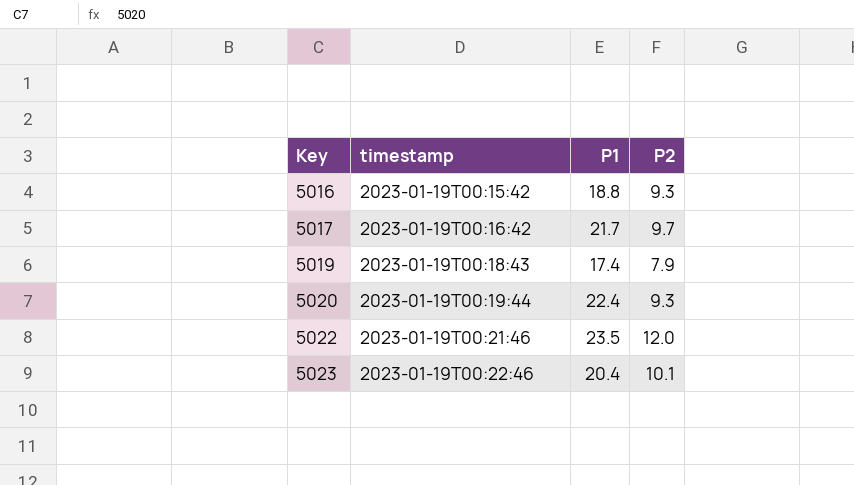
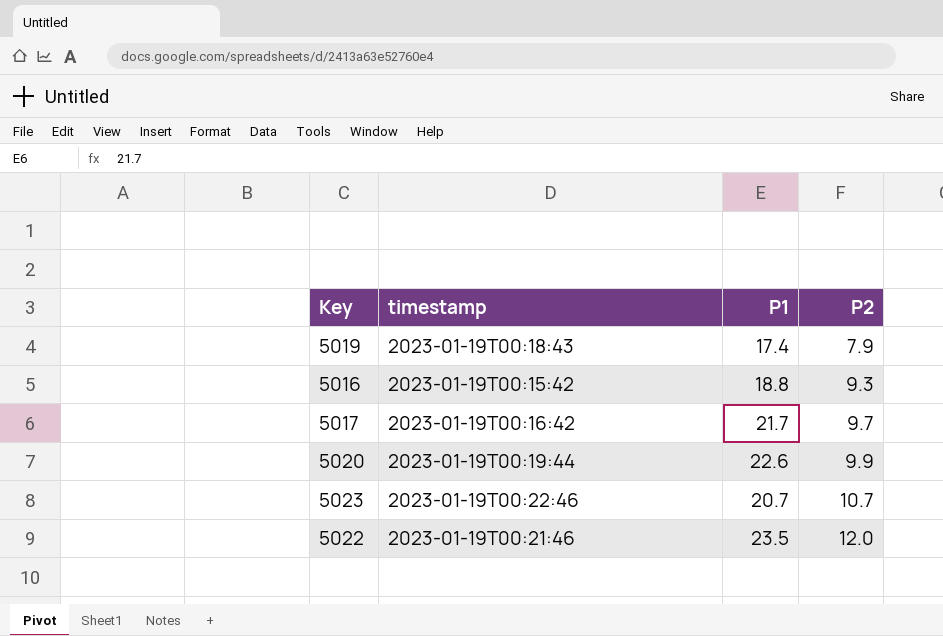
row order: Key ascending -> P2 ascending
5020 | P1: 22.4 -> 22.6
5020 | P2: 9.3 -> 9.9
5023 | P1: 20.4 -> 20.7
5023 | P2: 10.1 -> 10.7

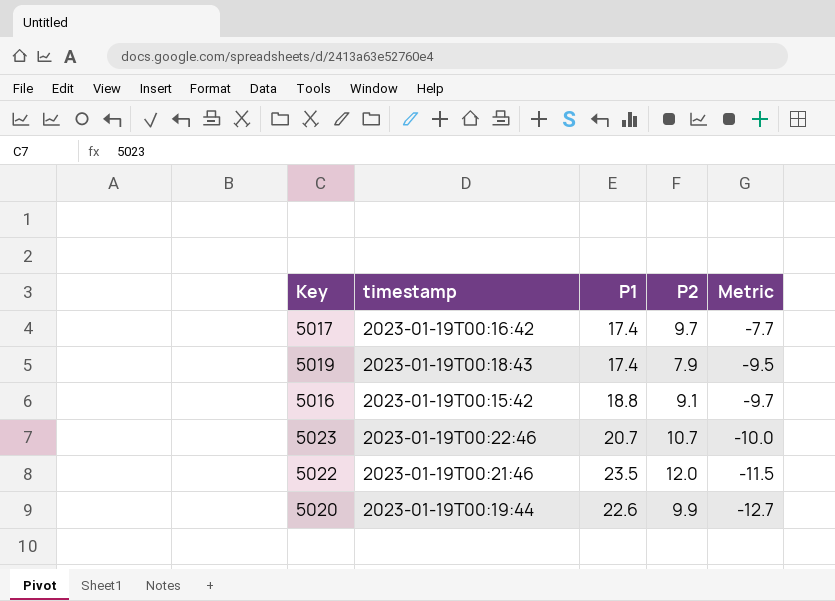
row order: P2 ascending -> Metric descending
column Metric | formula: none -> [P2] - [P1]
5017 | P1: 21.7 -> 17.4
5016 | P2: 9.3 -> 9.1

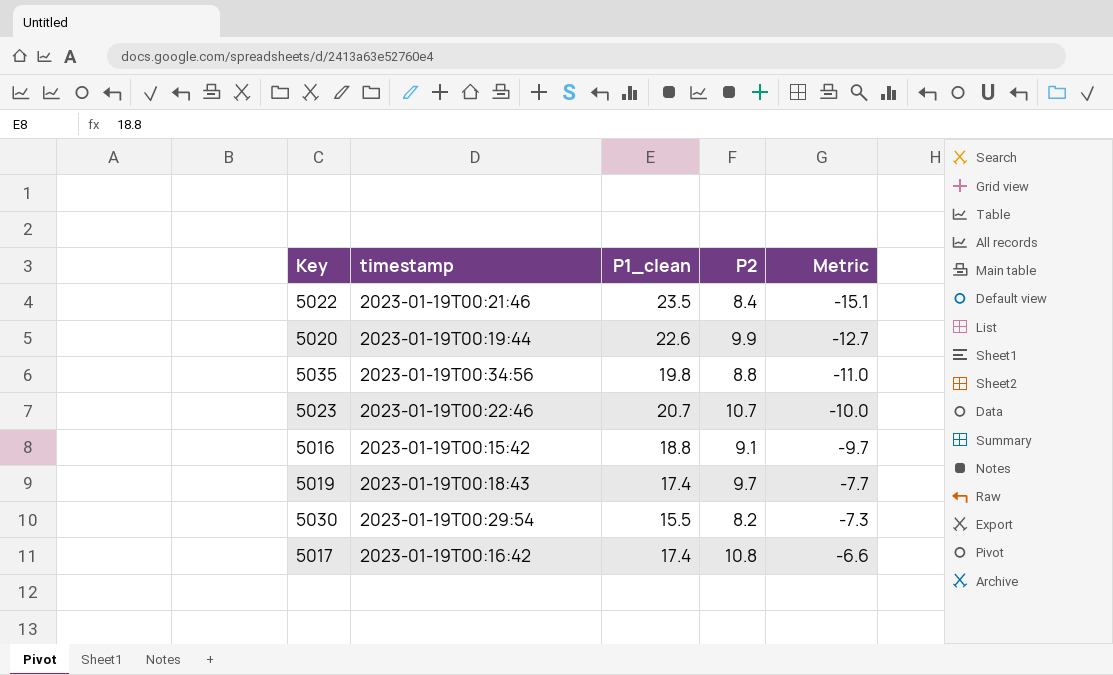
row order: Metric descending -> Metric ascending
column name: P1 -> P1_clean
5022 | P2: 12.0 -> 8.4
5022 | Metric: -11.5 -> -15.1
row 5035: none -> 2023-01-19T00:34:56 | 19.8 | 8.8 | -11.0
5019 | P2: 7.9 -> 9.7
5019 | Metric: -9.5 -> -7.7
row 5030: none -> 2023-01-19T00:29:54 | 15.5 | 8.2 | -7.3
5017 | P2: 9.7 -> 10.8
5017 | Metric: -7.7 -> -6.6

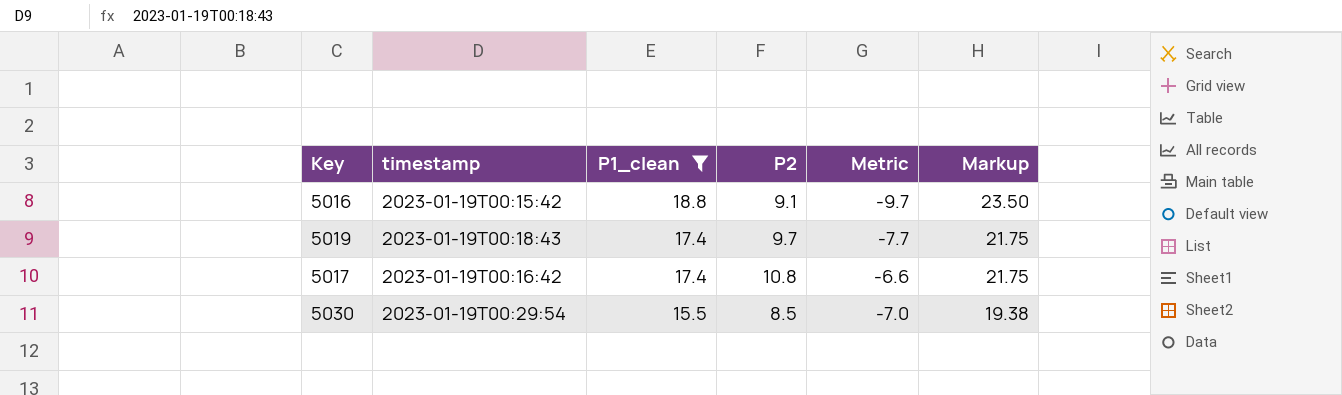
filter: none -> P1_clean <= 18.8
row order: Metric ascending -> P1_clean descending
column Markup | formula: none -> [P1_clean] * 1.25
5030 | P2: 8.2 -> 8.5
5030 | Metric: -7.3 -> -7.0

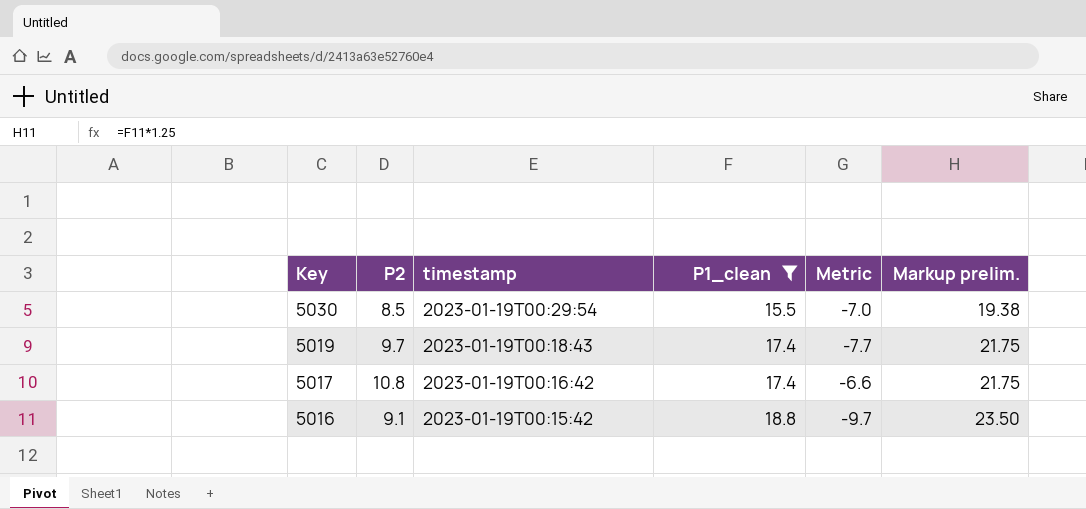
row order: P1_clean descending -> Key descending
column P2 | position: 4 -> 2
column name: Markup -> Markup prelim.

